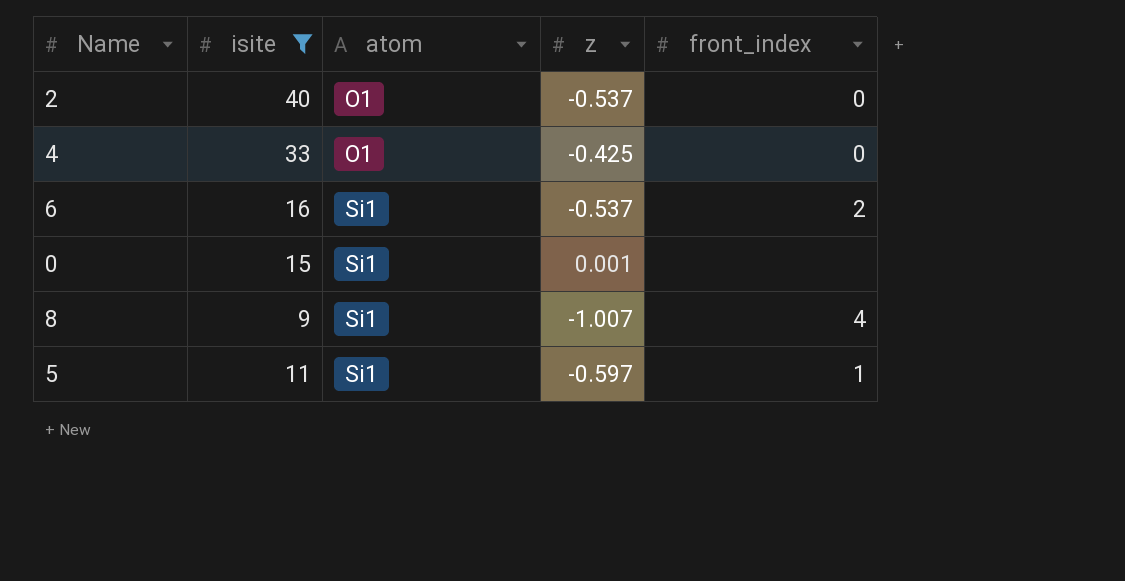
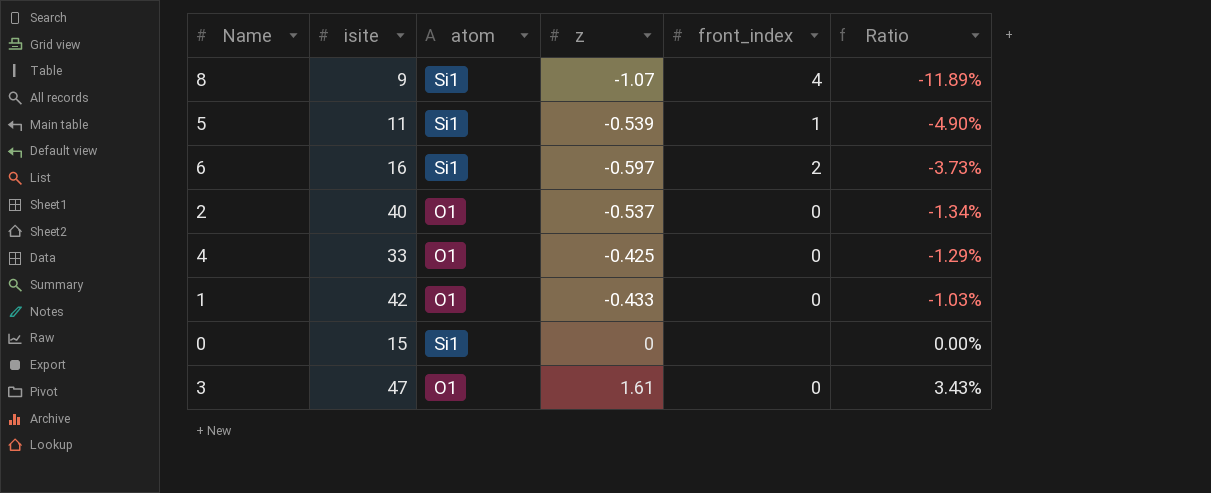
filter: isite <= 40 -> none
row order: atom ascending -> Ratio ascending
column Ratio | formula: none -> [z] / [isite]
8 | z: -1.007 -> -1.07
5 | z: -0.597 -> -0.539
6 | z: -0.537 -> -0.597
0 | z: 0.001 -> 0

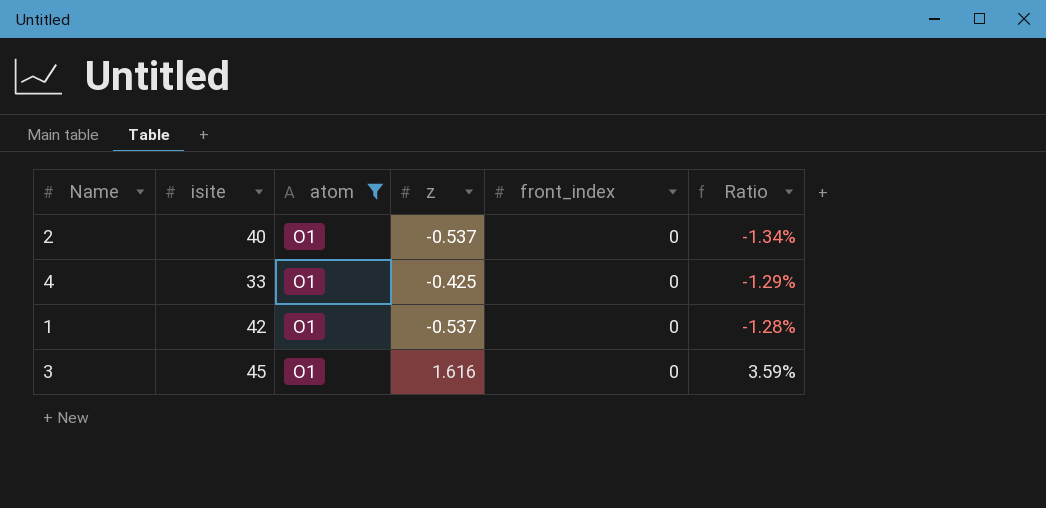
filter: none -> atom = O1
1 | z: -0.433 -> -0.537
1 | Ratio: -1.03% -> -1.28%
3 | isite: 47 -> 45
3 | z: 1.61 -> 1.616
3 | Ratio: 3.43% -> 3.59%

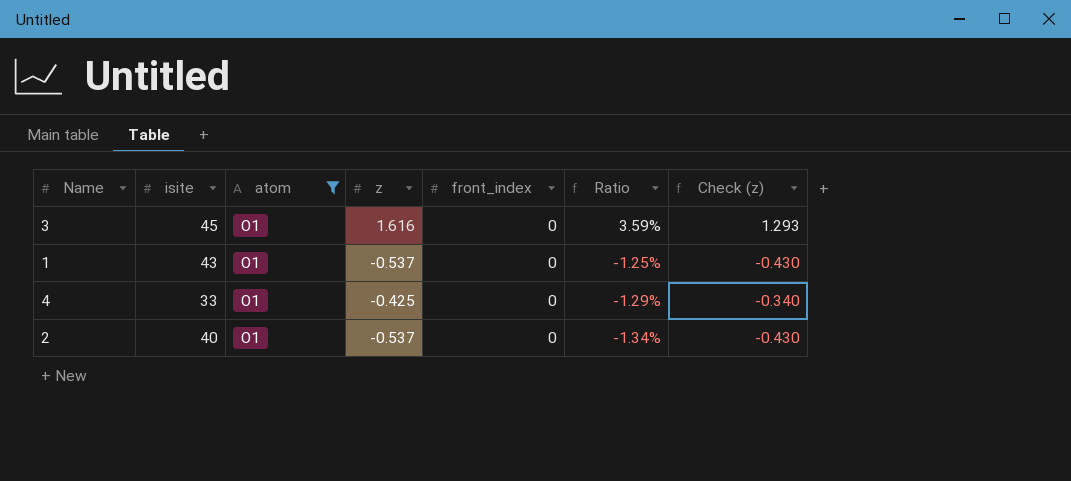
row order: Ratio ascending -> Ratio descending
column Check (z) | formula: none -> [z] * 0.8
1 | isite: 42 -> 43
1 | Ratio: -1.28% -> -1.25%

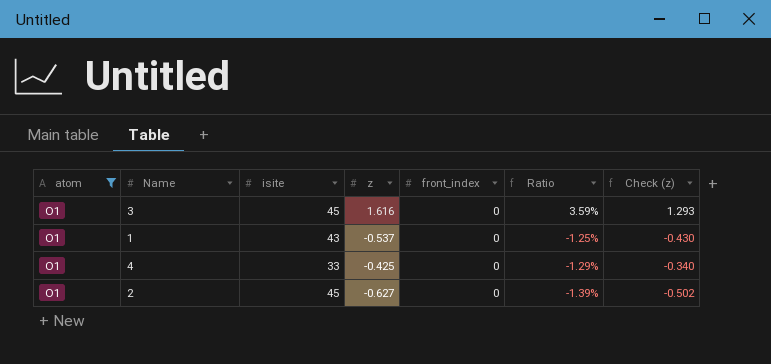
column atom | position: 3 -> 1
2 | isite: 40 -> 45
2 | z: -0.537 -> -0.627
2 | Ratio: -1.34% -> -1.39%
2 | Check (z): -0.430 -> -0.502

